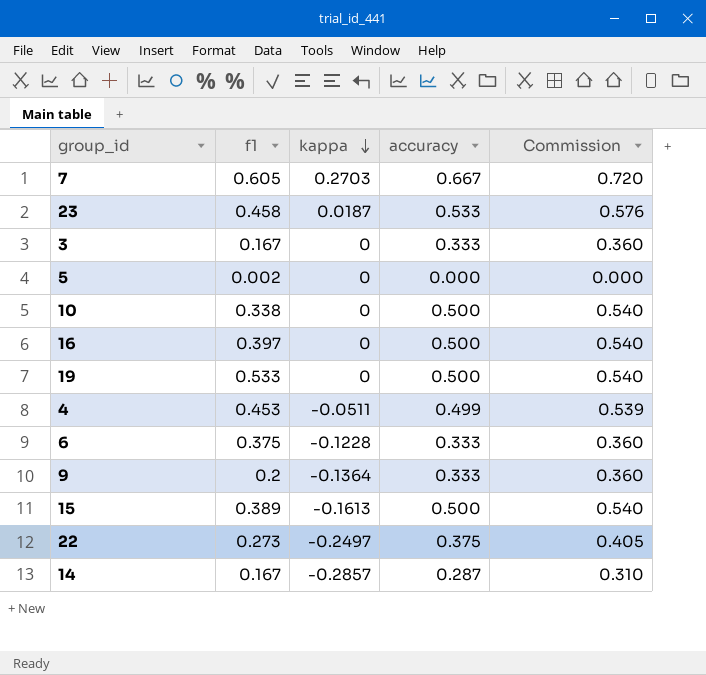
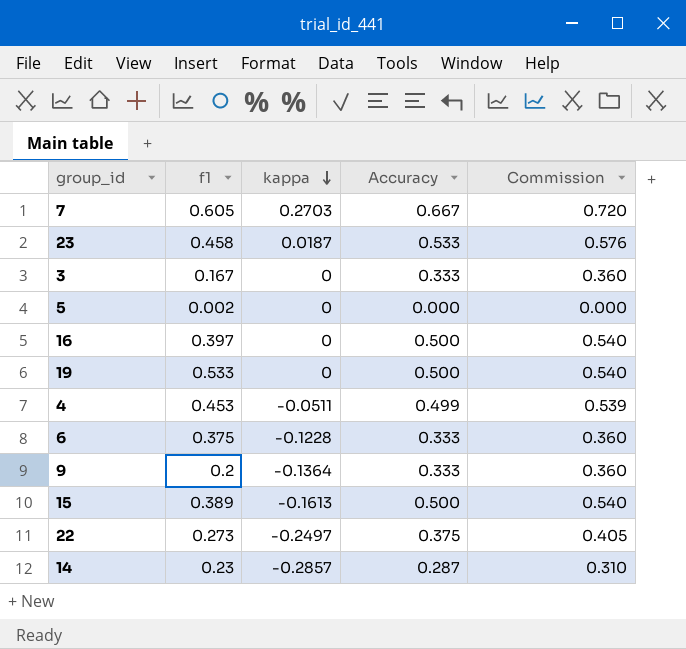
column name: accuracy -> Accuracy
row 10: 0.338 | 0 | 0.500 | 0.540 -> none
14 | f1: 0.167 -> 0.23

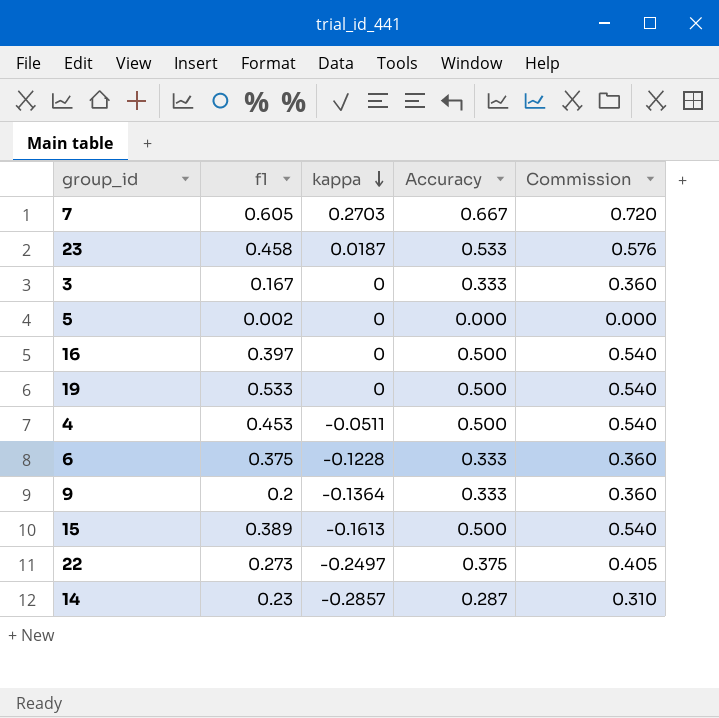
4 | Accuracy: 0.499 -> 0.500
4 | Commission: 0.539 -> 0.540

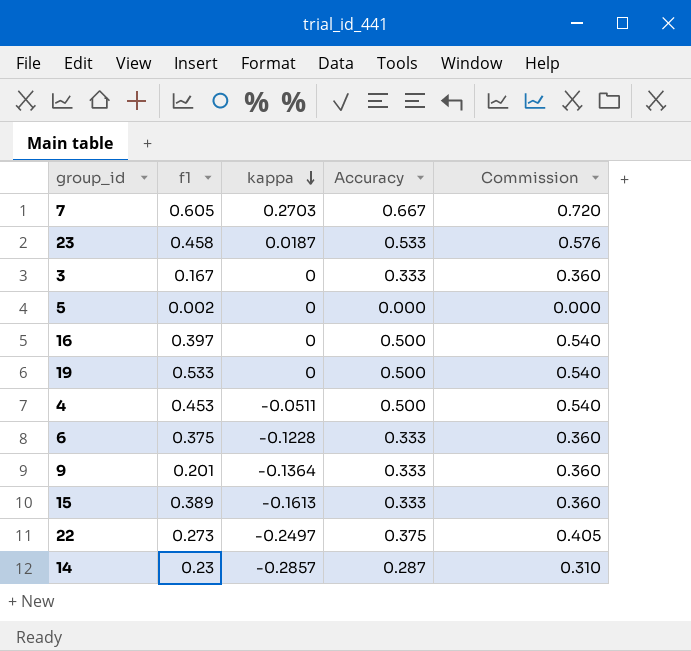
9 | f1: 0.2 -> 0.201
15 | Accuracy: 0.500 -> 0.333
15 | Commission: 0.540 -> 0.360

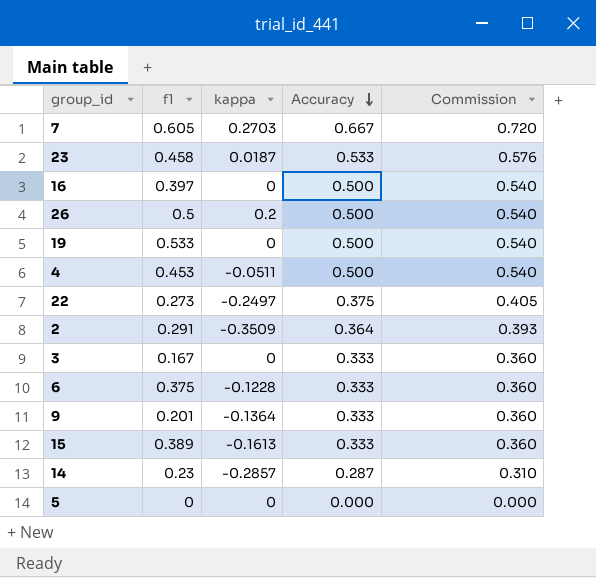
row order: kappa descending -> Accuracy descending
row 26: none -> 0.5 | 0.2 | 0.500 | 0.540
row 2: none -> 0.291 | -0.3509 | 0.364 | 0.393
5 | f1: 0.002 -> 0

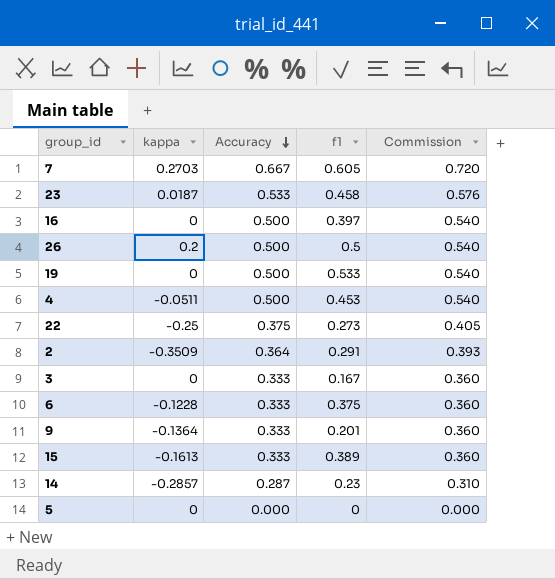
column f1 | position: 2 -> 4
22 | kappa: -0.2497 -> -0.25

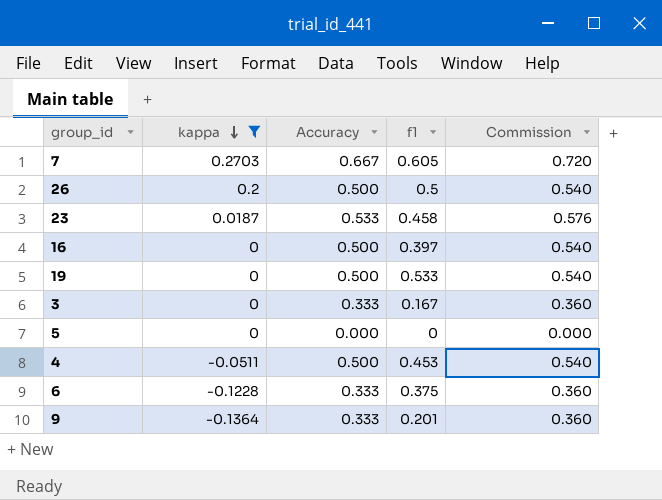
filter: none -> kappa >= -0.1364
row order: Accuracy descending -> kappa descending

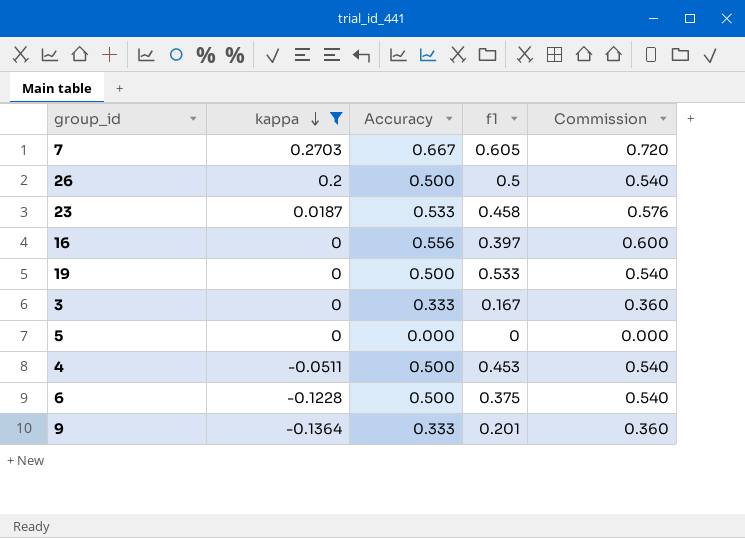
16 | Accuracy: 0.500 -> 0.556
16 | Commission: 0.540 -> 0.600
6 | Accuracy: 0.333 -> 0.500
6 | Commission: 0.360 -> 0.540

